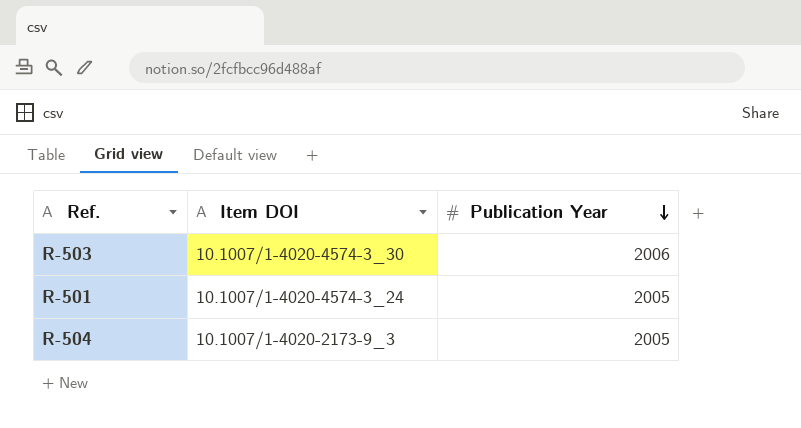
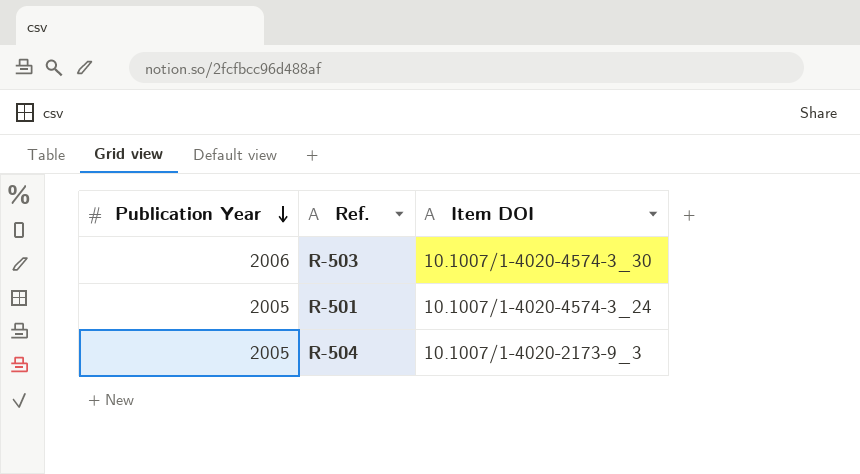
column Publication Year | position: 3 -> 1

